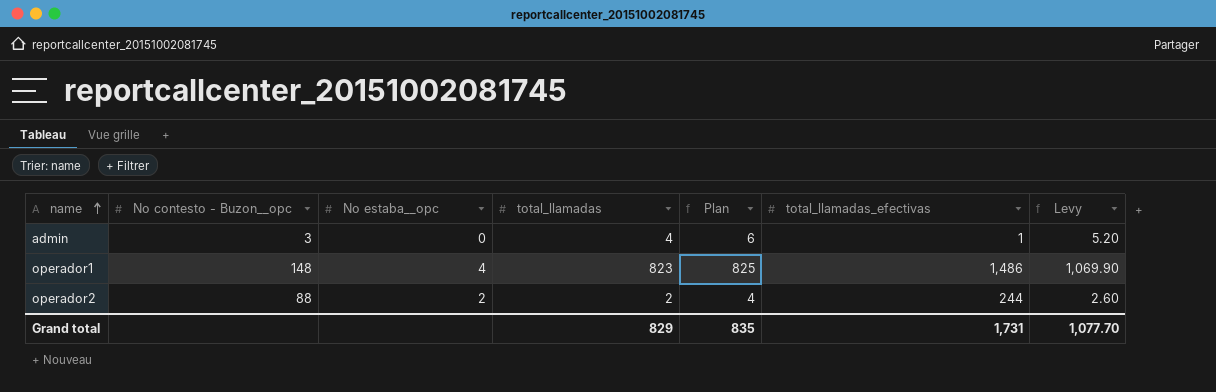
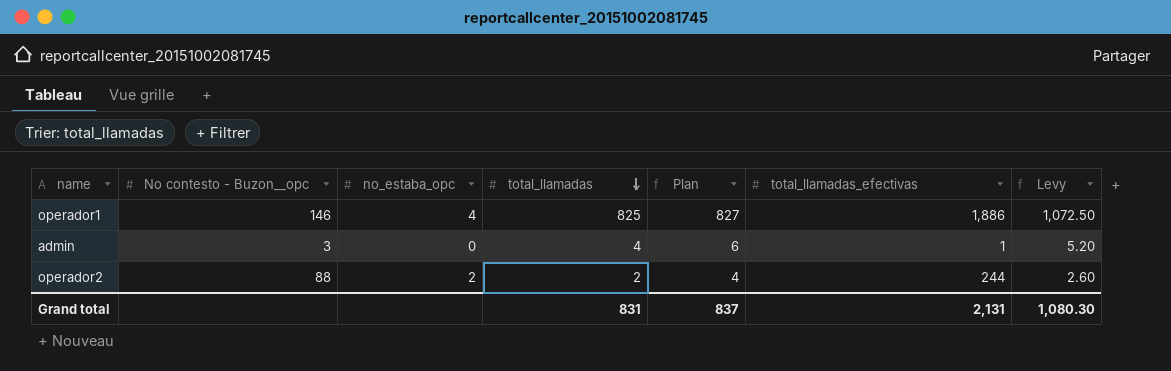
row order: name ascending -> total_llamadas descending
column name: No estaba__opc -> no_estaba_opc
operador1 | No contesto - Buzon__opc: 148 -> 146
operador1 | total_llamadas: 823 -> 825
operador1 | Plan: 825 -> 827
operador1 | total_llamadas_efectivas: 1,486 -> 1,886
operador1 | Levy: 1,069.90 -> 1,072.50
Grand total | total_llamadas: 829 -> 831
Grand total | Plan: 835 -> 837
Grand total | total_llamadas_efectivas: 1,731 -> 2,131
Grand total | Levy: 1,077.70 -> 1,080.30

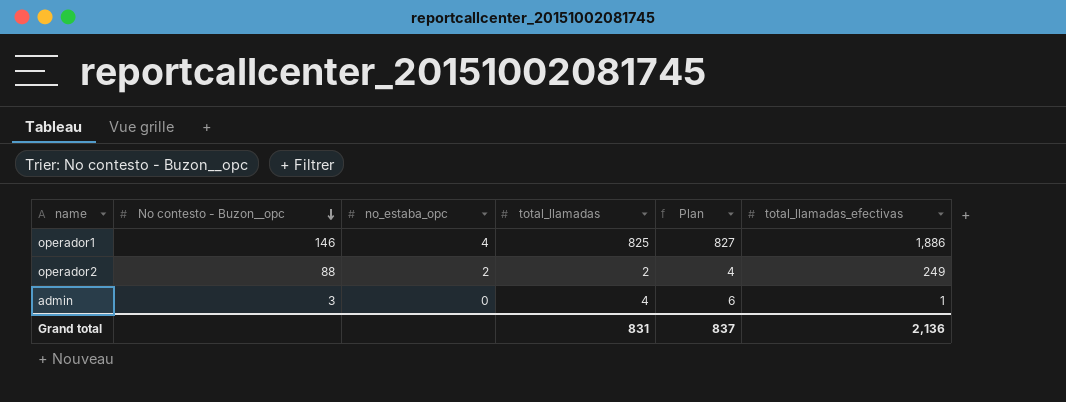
row order: total_llamadas descending -> No contesto - Buzon__opc descending
column Levy | formula: [total_llamadas] * 1.3 -> none
operador2 | total_llamadas_efectivas: 244 -> 249
Grand total | total_llamadas_efectivas: 2,131 -> 2,136

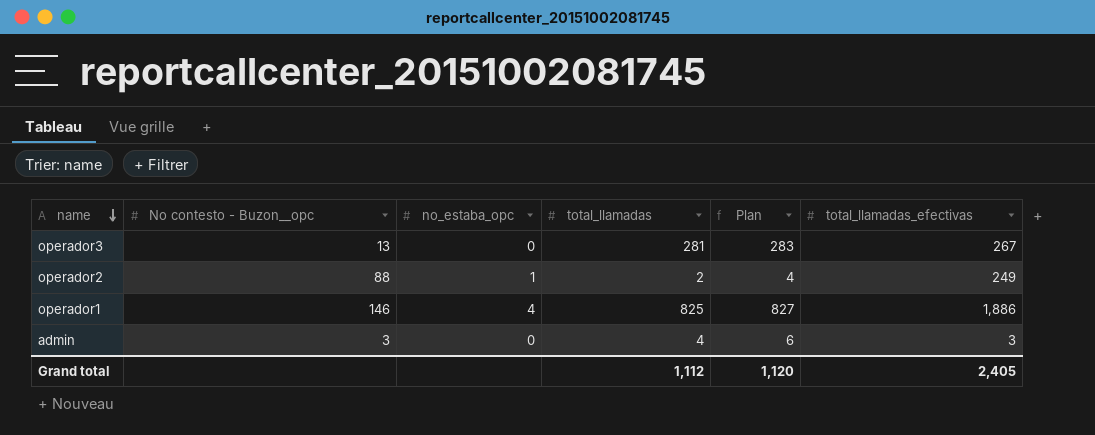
row order: No contesto - Buzon__opc descending -> name descending
row operador3: none -> 13 | 0 | 281 | 283 | 267
operador2 | no_estaba_opc: 2 -> 1
admin | total_llamadas_efectivas: 1 -> 3
Grand total | total_llamadas: 831 -> 1,112
Grand total | Plan: 837 -> 1,120
Grand total | total_llamadas_efectivas: 2,136 -> 2,405

